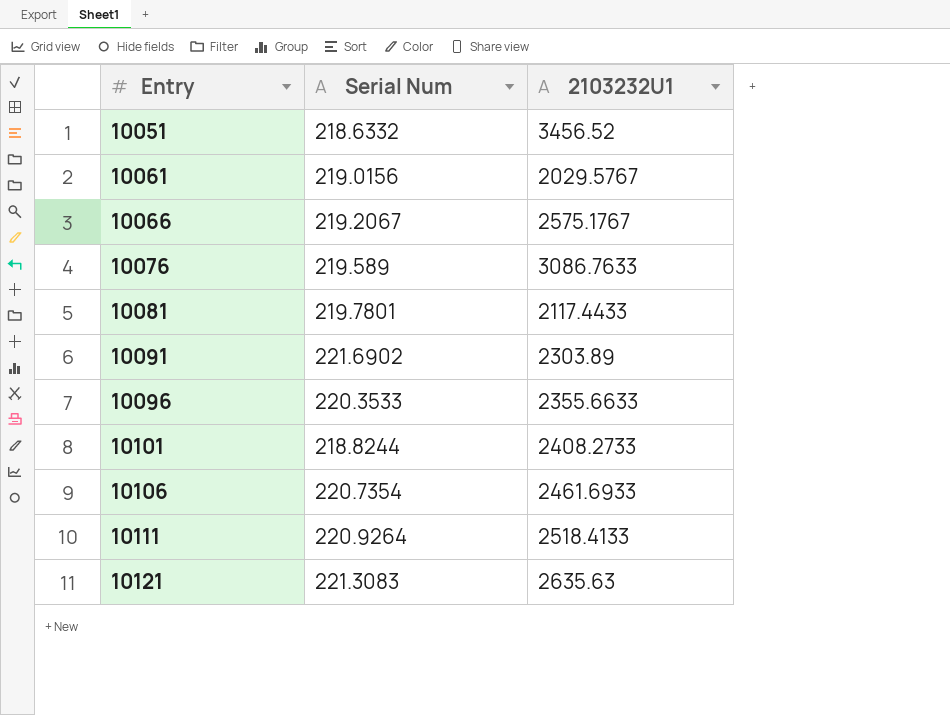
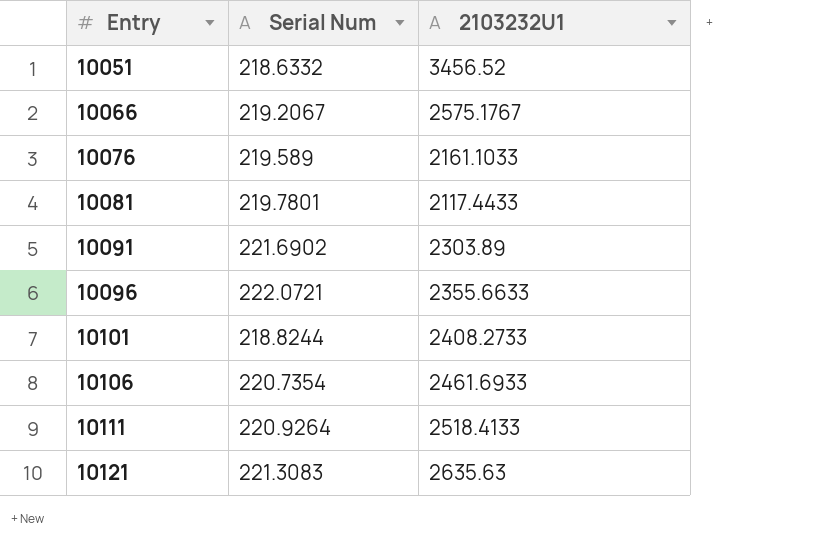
row 10061: 219.0156 | 2029.5767 -> none
10076 | 2103232U1: 3086.7633 -> 2161.1033
10096 | Serial Num: 220.3533 -> 222.0721

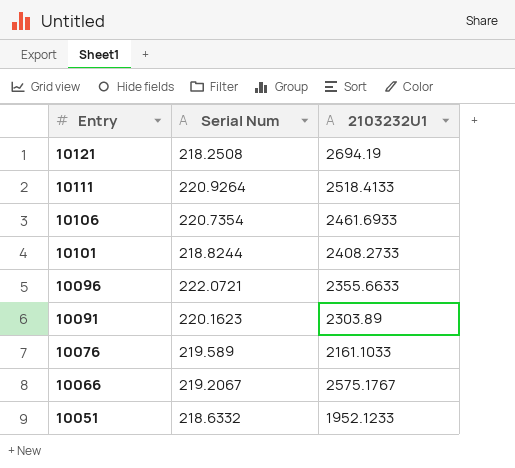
row order: Entry ascending -> Entry descending
row 10081: 219.7801 | 2117.4433 -> none
10121 | Serial Num: 221.3083 -> 218.2508
10121 | 2103232U1: 2635.63 -> 2694.19
10091 | Serial Num: 221.6902 -> 220.1623
10051 | 2103232U1: 3456.52 -> 1952.1233

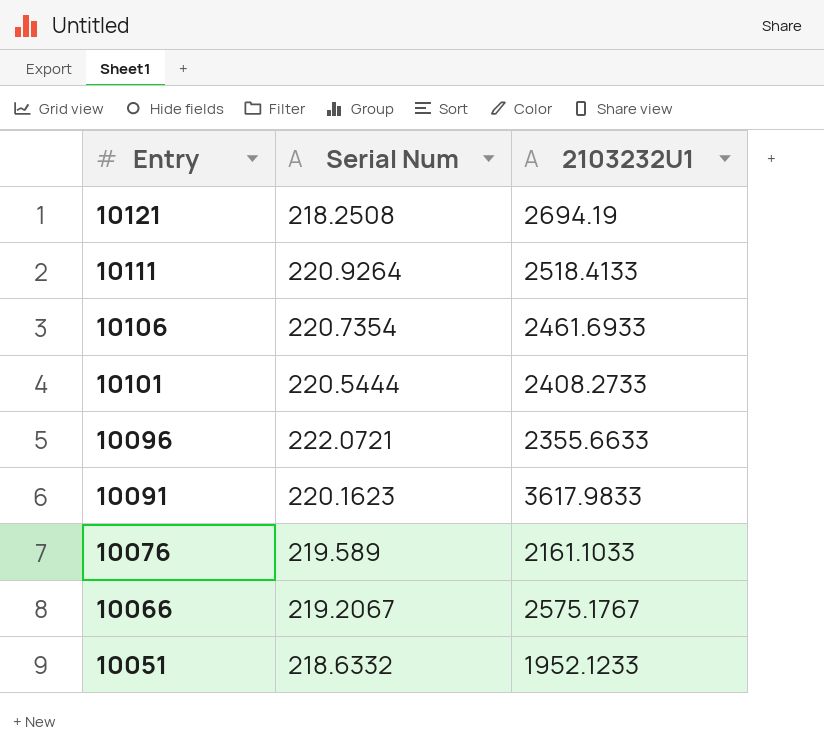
10101 | Serial Num: 218.8244 -> 220.5444
10091 | 2103232U1: 2303.89 -> 3617.9833

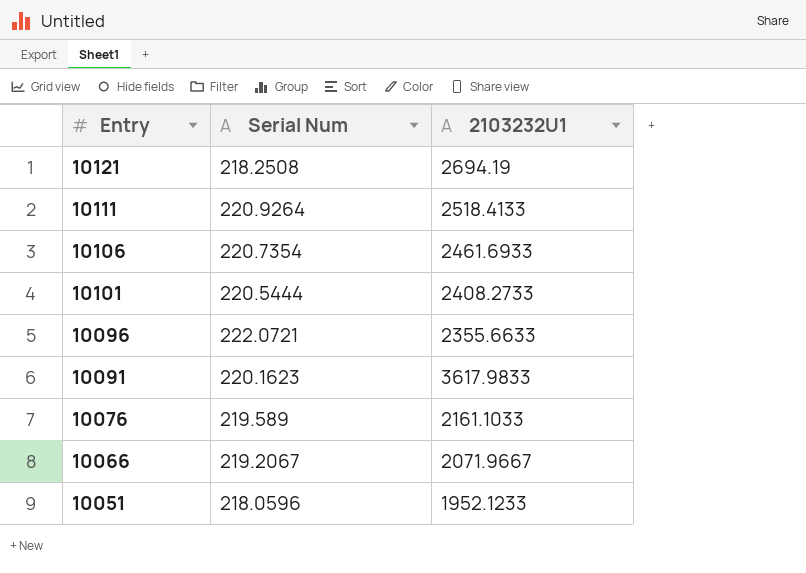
10066 | 2103232U1: 2575.1767 -> 2071.9667
10051 | Serial Num: 218.6332 -> 218.0596

